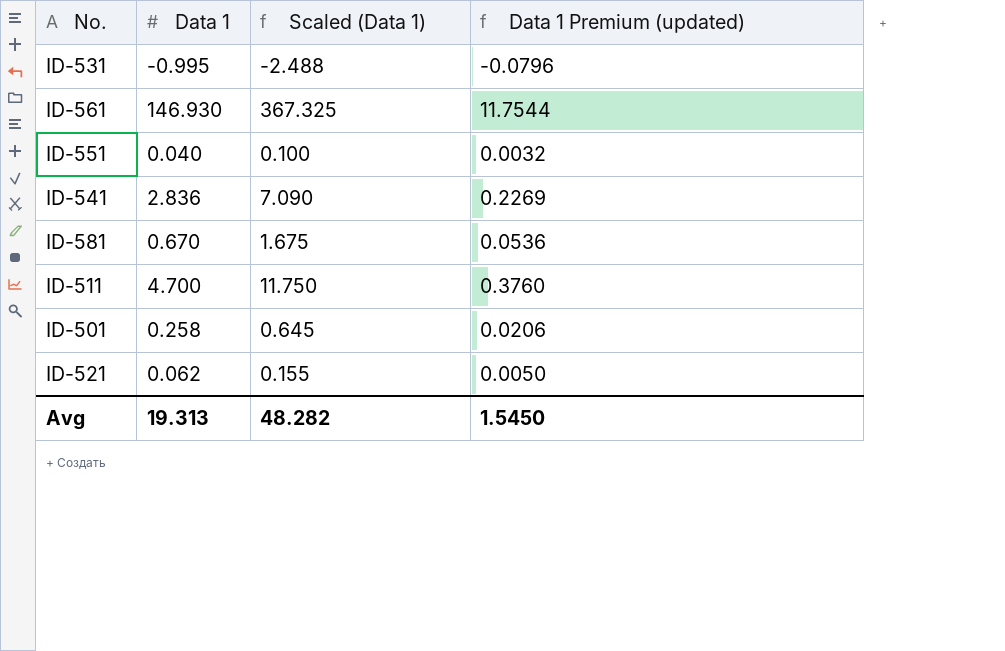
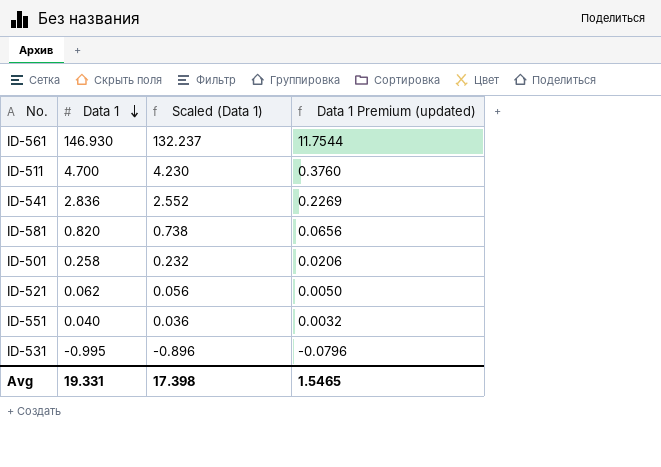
row order: none -> Data 1 descending
column Scaled (Data 1) | formula: [Data 1] * 2.5 -> [Data 1] * 0.9
ID-581 | Data 1: 0.670 -> 0.820
ID-581 | Data 1 Premium (updated): 0.0536 -> 0.0656
Avg | Data 1: 19.313 -> 19.331
Avg | Scaled (Data 1): 48.282 -> 17.398
Avg | Data 1 Premium (updated): 1.5450 -> 1.5465

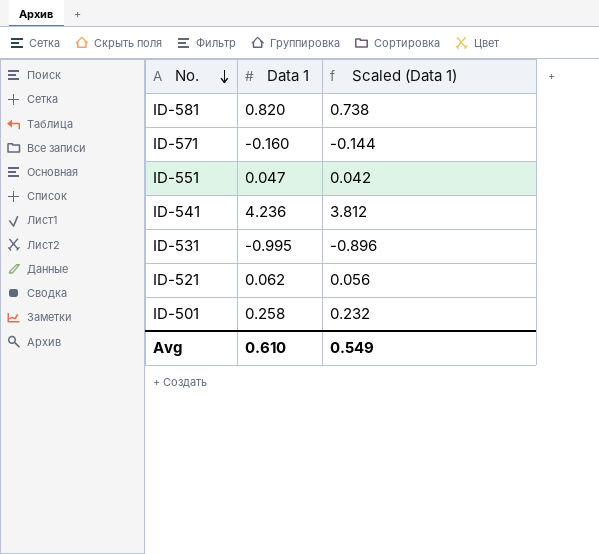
row order: Data 1 descending -> No. descending
column Data 1 Premium (updated) | formula: [Data 1] * 0.08 -> none
row ID-561: 146.930 | 132.237 | 11.7544 -> none
row ID-511: 4.700 | 4.230 | 0.3760 -> none
row ID-571: none -> -0.160 | -0.144
ID-551 | Data 1: 0.040 -> 0.047
ID-551 | Scaled (Data 1): 0.036 -> 0.042
ID-541 | Data 1: 2.836 -> 4.236
ID-541 | Scaled (Data 1): 2.552 -> 3.812
Avg | Data 1: 19.331 -> 0.610
Avg | Scaled (Data 1): 17.398 -> 0.549

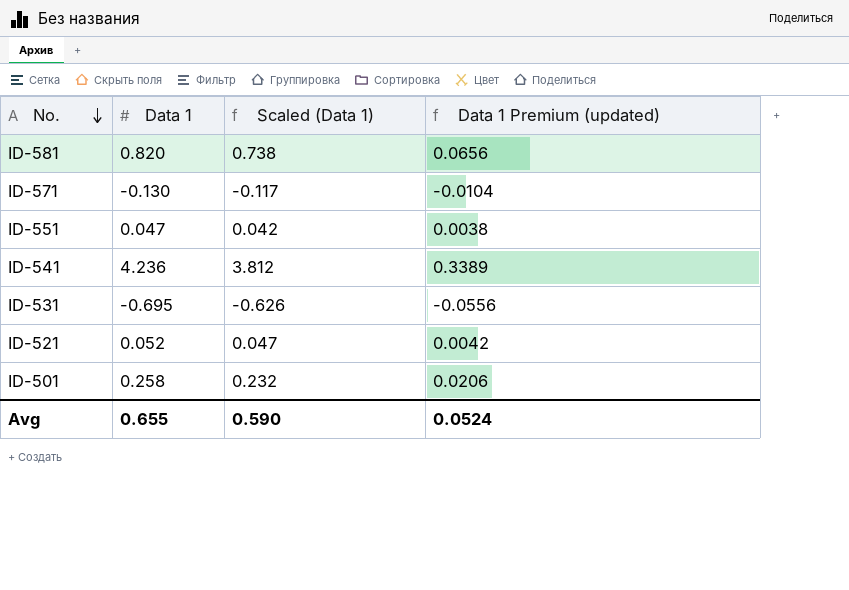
column Data 1 Premium (updated) | formula: none -> [Data 1] * 0.08
ID-571 | Data 1: -0.160 -> -0.130
ID-571 | Scaled (Data 1): -0.144 -> -0.117
ID-531 | Data 1: -0.995 -> -0.695
ID-531 | Scaled (Data 1): -0.896 -> -0.626
ID-521 | Data 1: 0.062 -> 0.052
ID-521 | Scaled (Data 1): 0.056 -> 0.047
Avg | Data 1: 0.610 -> 0.655
Avg | Scaled (Data 1): 0.549 -> 0.590

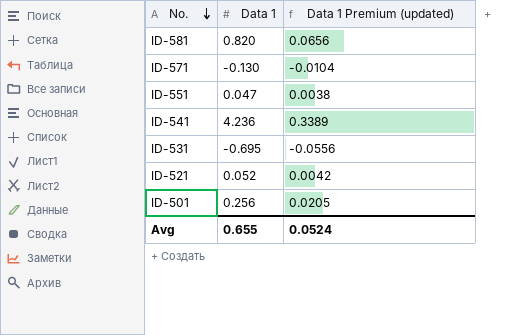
column Scaled (Data 1) | formula: [Data 1] * 0.9 -> none
ID-501 | Data 1: 0.258 -> 0.256
ID-501 | Data 1 Premium (updated): 0.0206 -> 0.0205

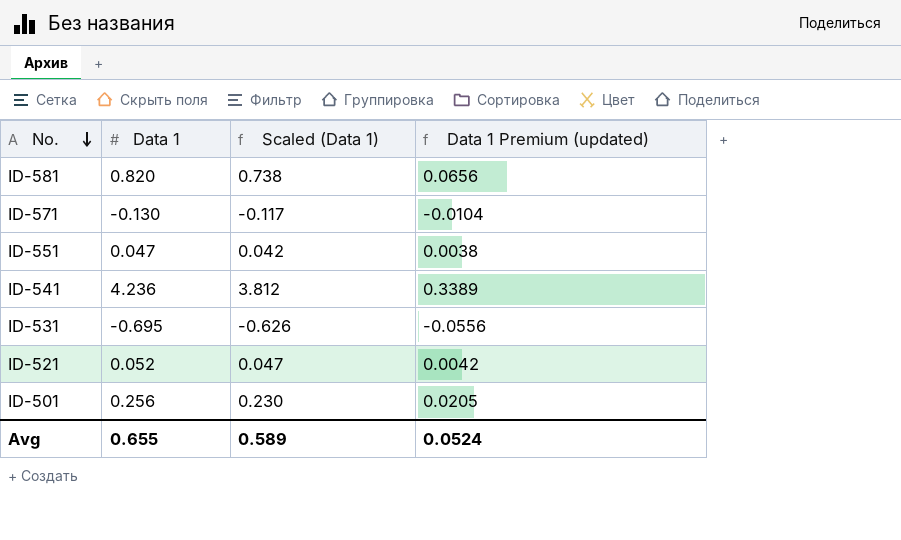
column Scaled (Data 1) | formula: none -> [Data 1] * 0.9

